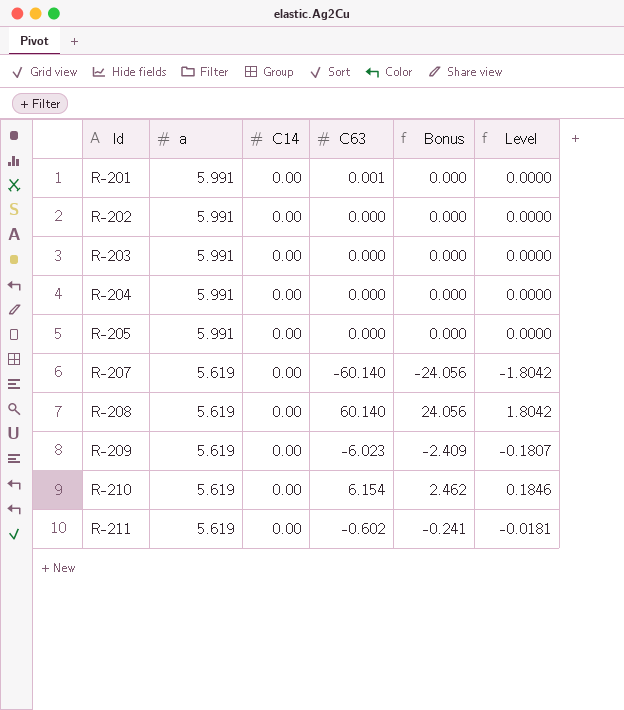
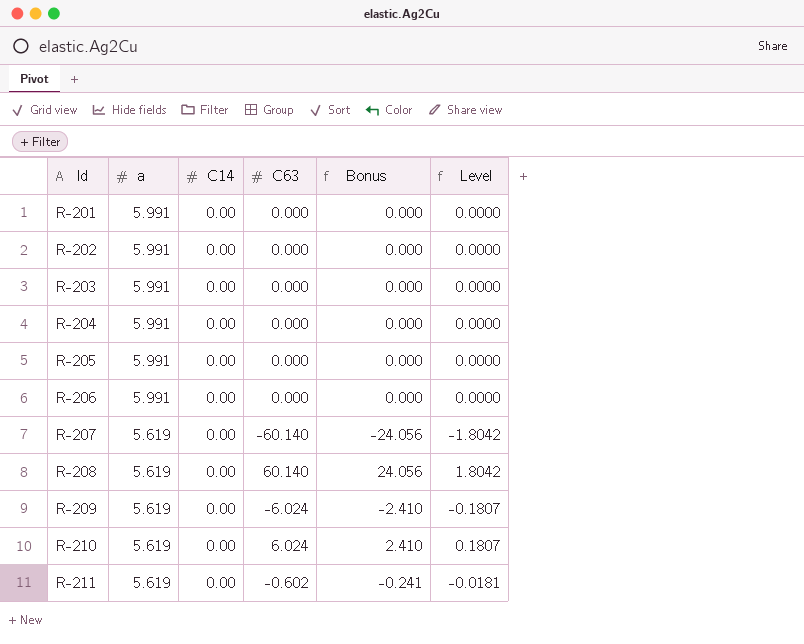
R-201 | C63: 0.001 -> 0.000
row R-206: none -> 5.991 | 0.00 | 0.000 | 0.000 | 0.0000
R-209 | C63: -6.023 -> -6.024
R-209 | Bonus: -2.409 -> -2.410
R-210 | C63: 6.154 -> 6.024
R-210 | Bonus: 2.462 -> 2.410
R-210 | Level: 0.1846 -> 0.1807

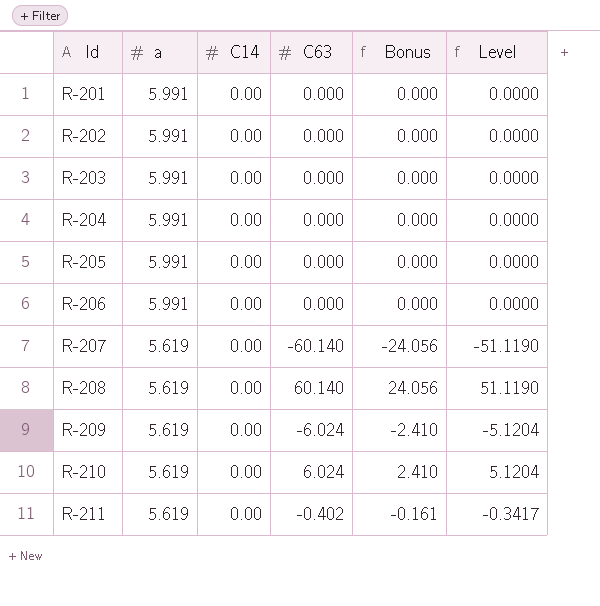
column Level | formula: [C63] * 0.03 -> [C63] * 0.85
R-211 | C63: -0.602 -> -0.402
R-211 | Bonus: -0.241 -> -0.161

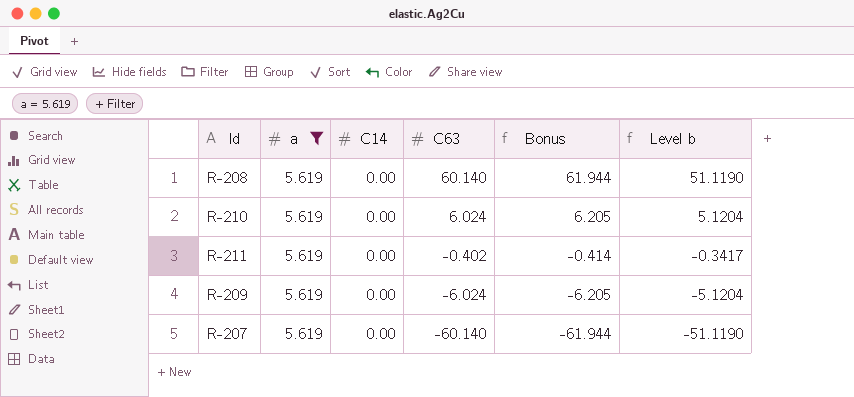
filter: none -> a = 5.619
row order: Id ascending -> C63 descending
column Bonus | formula: [C63] * 0.4 -> [C63] * 1.03
column name: Level -> Level b

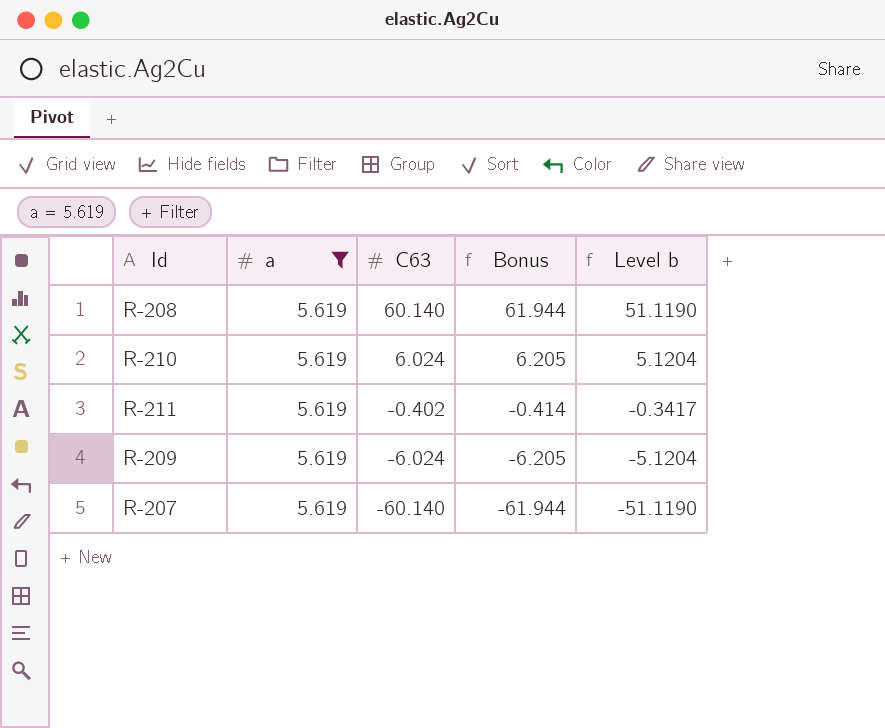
column C14 | position: 3 -> none

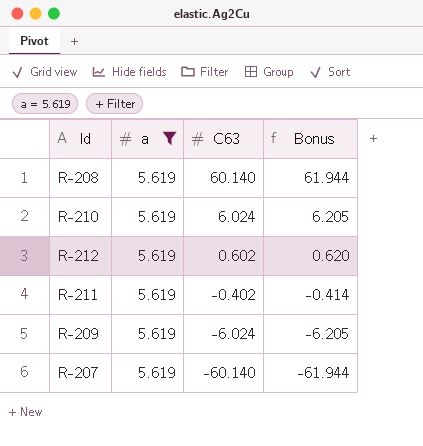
column Level b | formula: [C63] * 0.85 -> none
row R-212: none -> 5.619 | 0.602 | 0.620

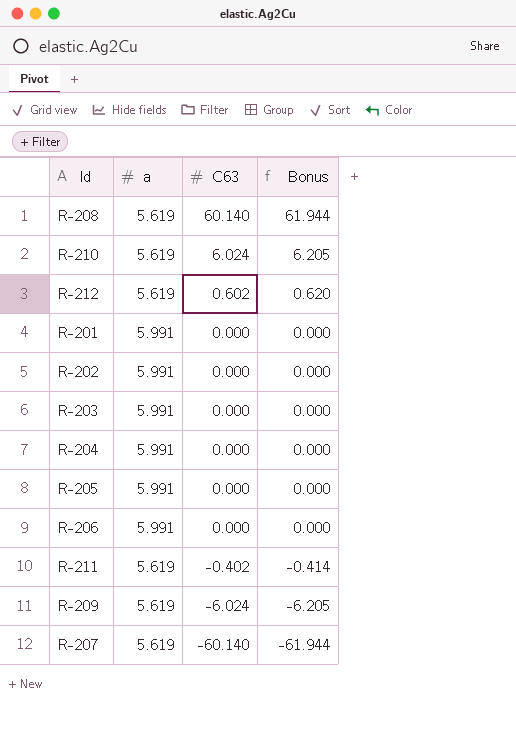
filter: a = 5.619 -> none

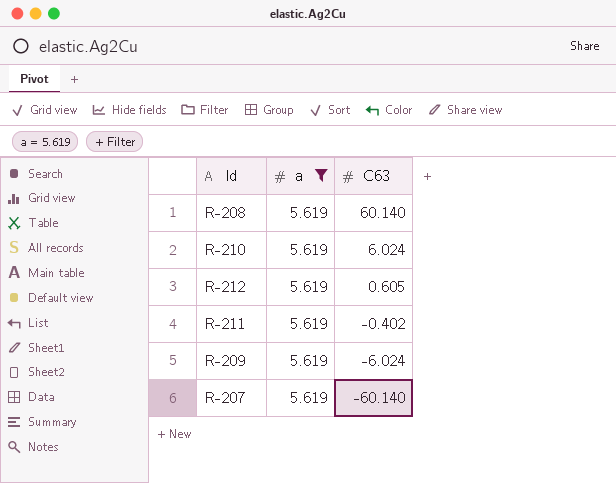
filter: none -> a = 5.619
column Bonus | formula: [C63] * 1.03 -> none
R-212 | C63: 0.602 -> 0.605

